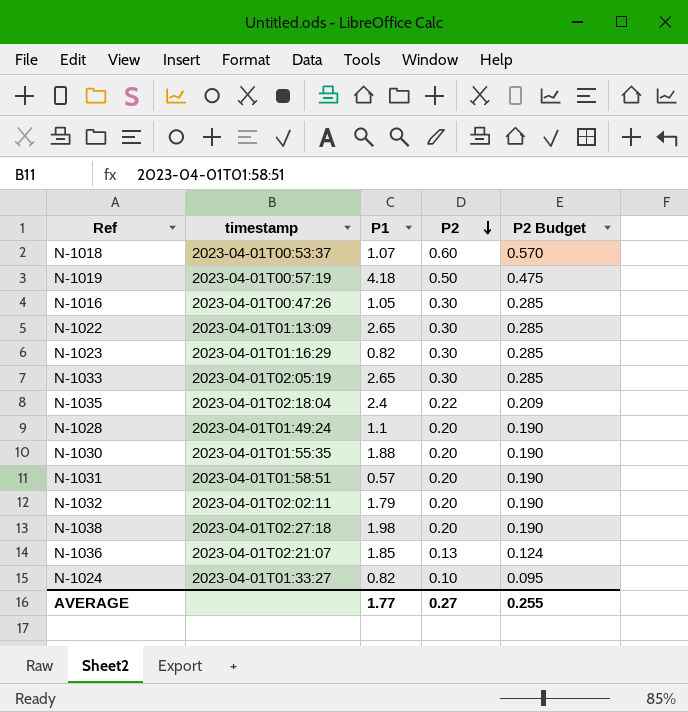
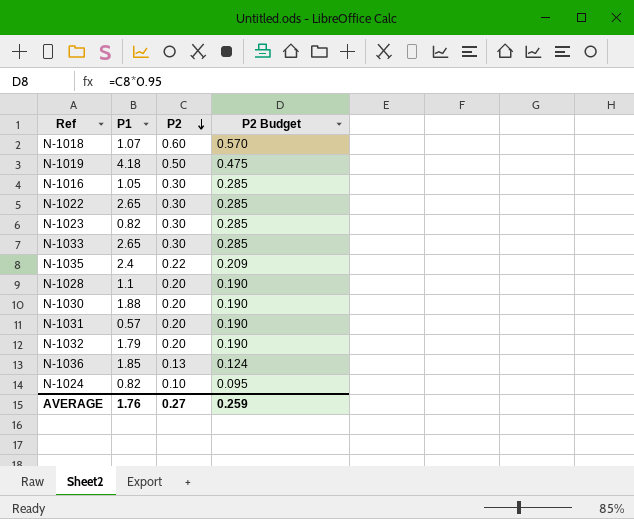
column timestamp | position: 2 -> none
row N-1038: 2023-04-01T02:27:18 | 1.98 | 0.20 | 0.190 -> none
AVERAGE | P1: 1.77 -> 1.76
AVERAGE | P2 Budget: 0.255 -> 0.259

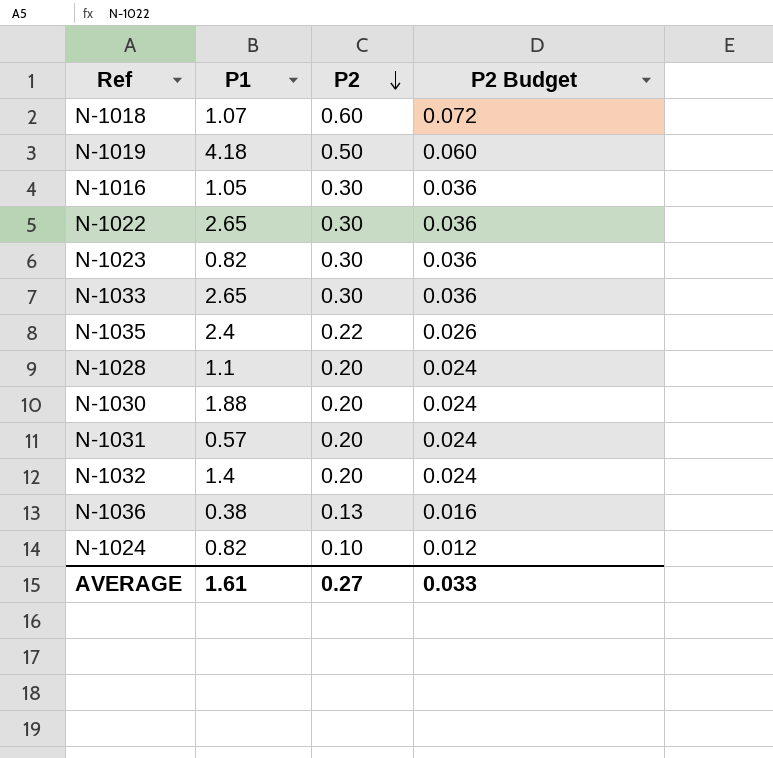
column P2 Budget | formula: [P2] * 0.95 -> [P2] * 0.12
N-1032 | P1: 1.79 -> 1.4
N-1036 | P1: 1.85 -> 0.38
AVERAGE | P1: 1.76 -> 1.61
AVERAGE | P2 Budget: 0.259 -> 0.033

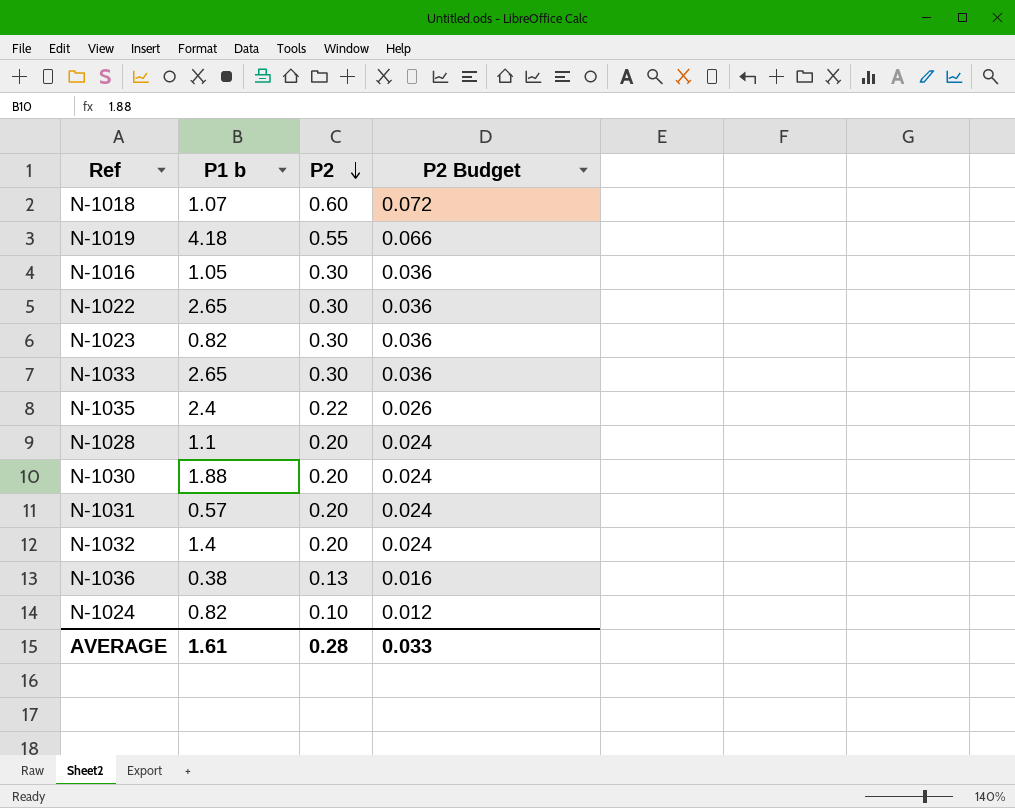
column name: P1 -> P1 b
N-1019 | P2: 0.50 -> 0.55
N-1019 | P2 Budget: 0.060 -> 0.066
AVERAGE | P2: 0.27 -> 0.28

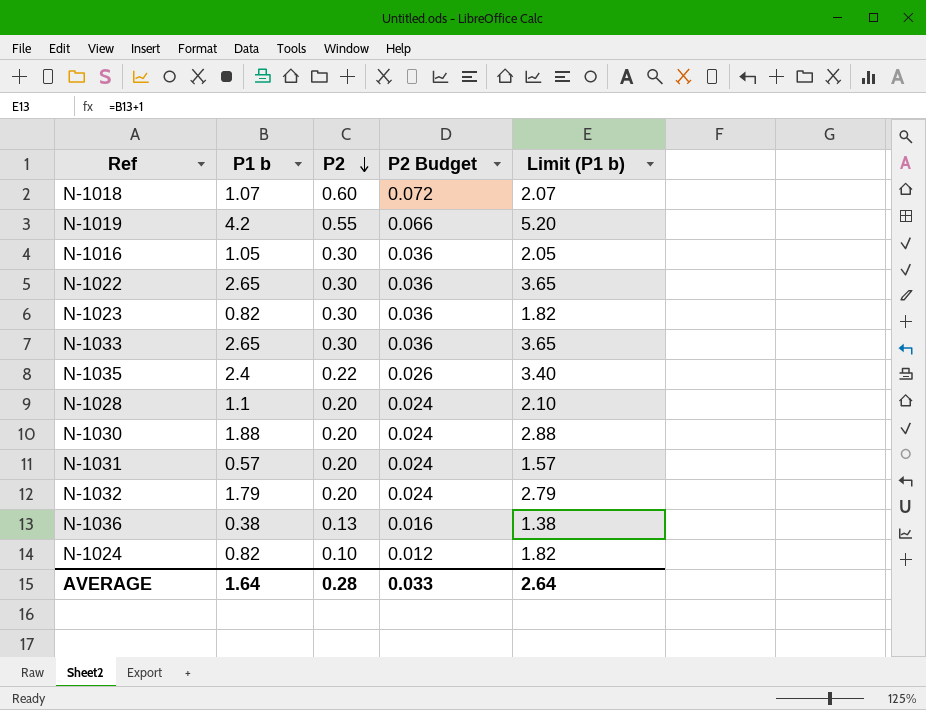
column Limit (P1 b) | formula: none -> [P1 b] + 1
N-1019 | P1 b: 4.18 -> 4.2
N-1032 | P1 b: 1.4 -> 1.79
AVERAGE | P1 b: 1.61 -> 1.64

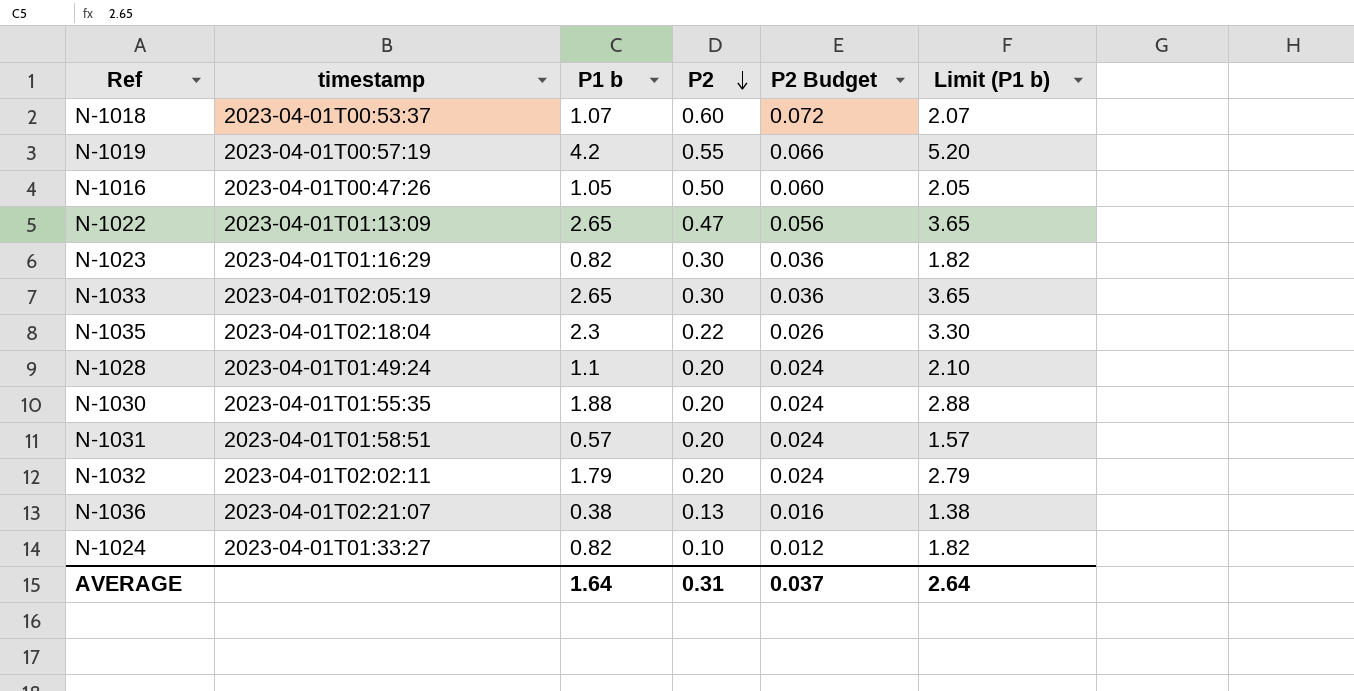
column timestamp | position: none -> 2
N-1016 | P2: 0.30 -> 0.50
N-1016 | P2 Budget: 0.036 -> 0.060
N-1022 | P2: 0.30 -> 0.47
N-1022 | P2 Budget: 0.036 -> 0.056
N-1035 | P1 b: 2.4 -> 2.3
N-1035 | Limit (P1 b): 3.40 -> 3.30
AVERAGE | P2: 0.28 -> 0.31
AVERAGE | P2 Budget: 0.033 -> 0.037

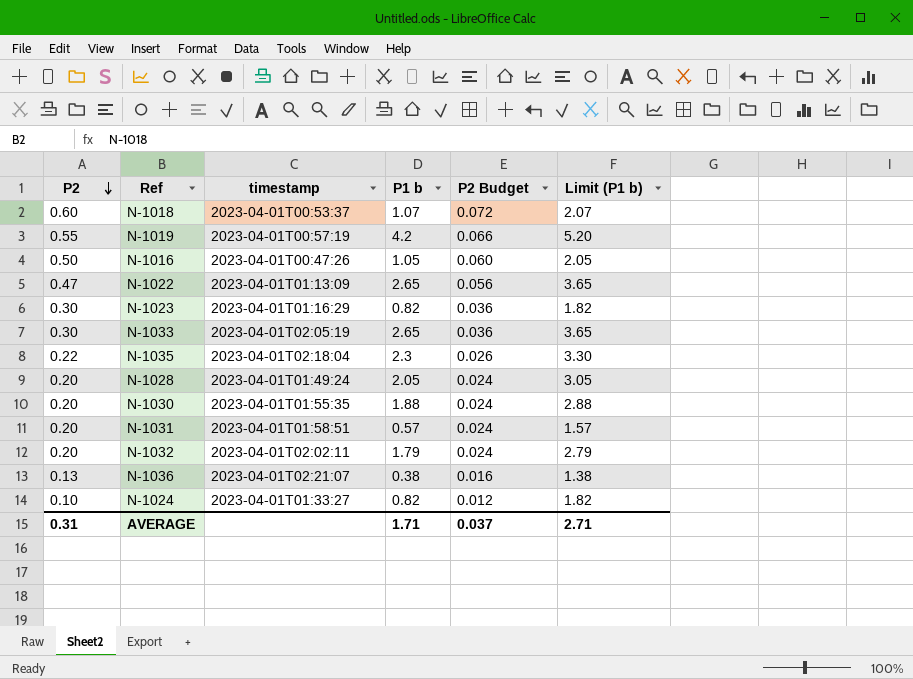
column P2 | position: 4 -> 1
N-1028 | P1 b: 1.1 -> 2.05
N-1028 | Limit (P1 b): 2.10 -> 3.05
AVERAGE | P1 b: 1.64 -> 1.71
AVERAGE | Limit (P1 b): 2.64 -> 2.71

